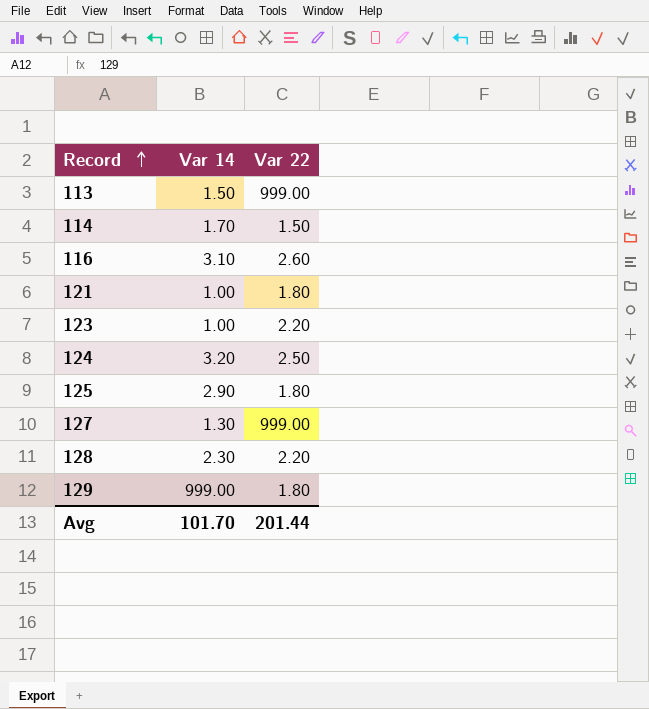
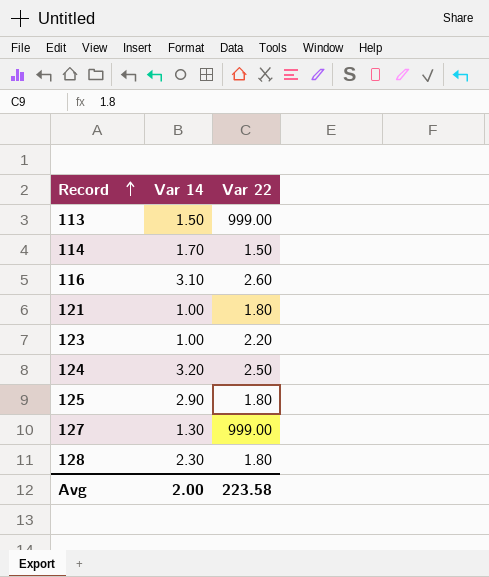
row 129: 999.00 | 1.80 -> none
128 | Var 22: 2.20 -> 1.80
Avg | Var 14: 101.70 -> 2.00
Avg | Var 22: 201.44 -> 223.58

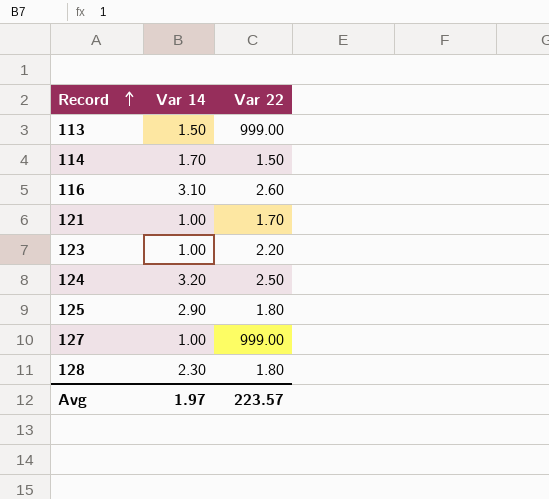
121 | Var 22: 1.80 -> 1.70
127 | Var 14: 1.30 -> 1.00
Avg | Var 14: 2.00 -> 1.97
Avg | Var 22: 223.58 -> 223.57

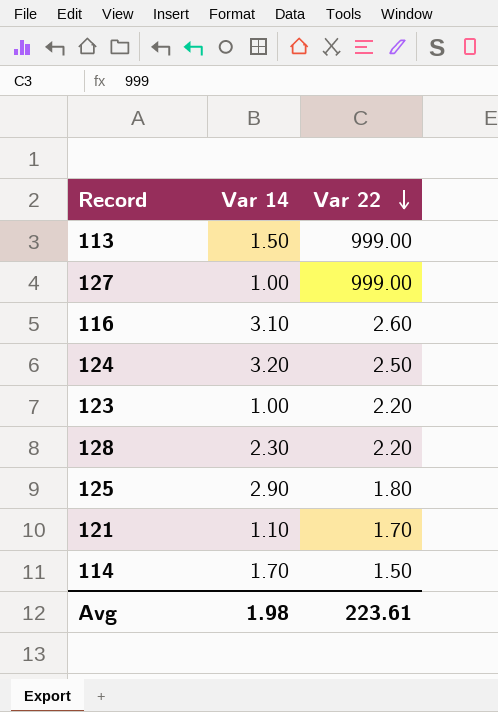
row order: Record ascending -> Var 22 descending
128 | Var 22: 1.80 -> 2.20
121 | Var 14: 1.00 -> 1.10
Avg | Var 14: 1.97 -> 1.98
Avg | Var 22: 223.57 -> 223.61

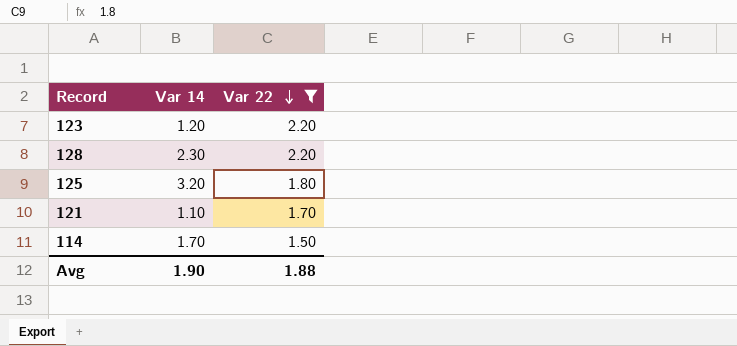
filter: none -> Var 22 <= 2.20
123 | Var 14: 1.00 -> 1.20
125 | Var 14: 2.90 -> 3.20
Avg | Var 14: 1.98 -> 1.90
Avg | Var 22: 223.61 -> 1.88

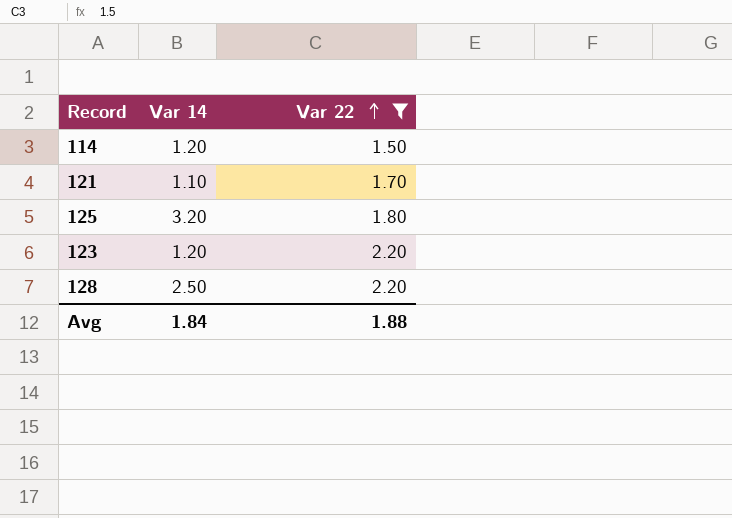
row order: Var 22 descending -> Var 22 ascending
114 | Var 14: 1.70 -> 1.20
128 | Var 14: 2.30 -> 2.50
Avg | Var 14: 1.90 -> 1.84

